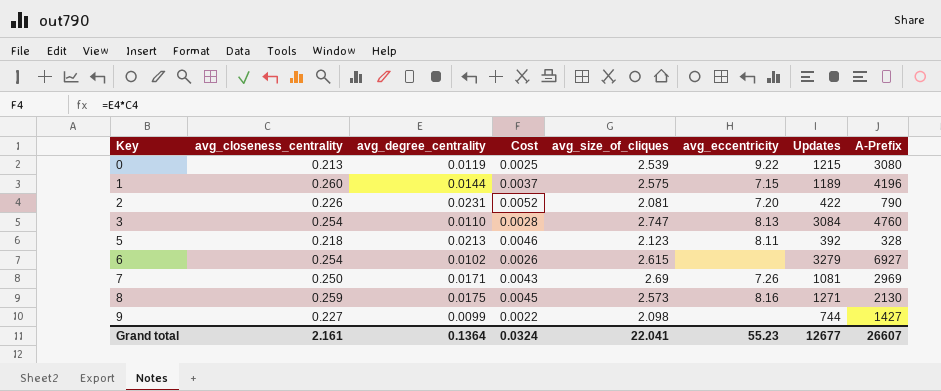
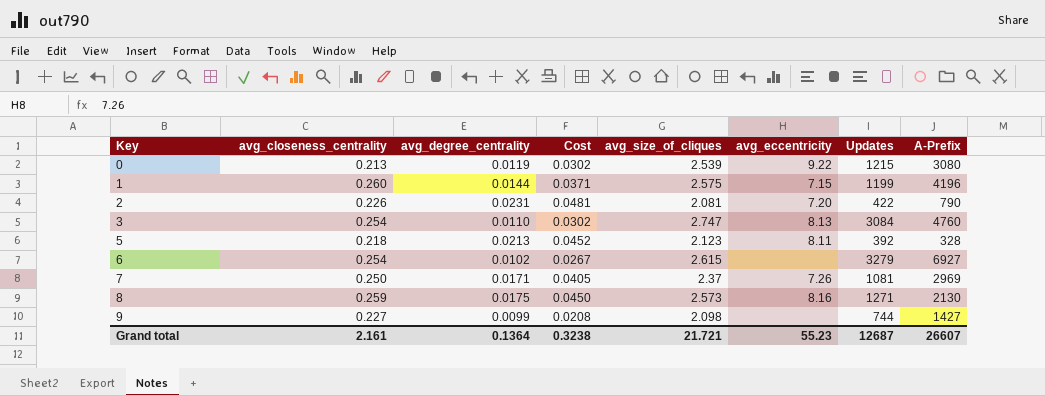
column Cost | formula: [avg_closeness_centrality] * [avg_degree_centrality] -> [avg_degree_centrality] * [avg_size_of_cliques]
1 | Updates: 1189 -> 1199
7 | avg_size_of_cliques: 2.69 -> 2.37
Grand total | Cost: 0.0324 -> 0.3238
Grand total | avg_size_of_cliques: 22.041 -> 21.721
Grand total | Updates: 12677 -> 12687

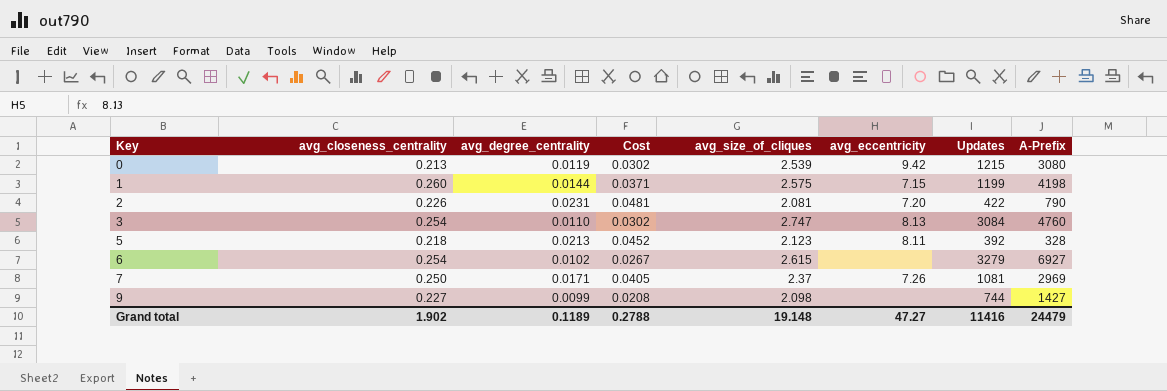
row 8: 0.259 | 0.0175 | 0.0450 | 2.573 | 8.16 | 1271 | 2130 -> none
0 | avg_eccentricity: 9.22 -> 9.42
1 | A-Prefix: 4196 -> 4198
Grand total | avg_closeness_centrality: 2.161 -> 1.902
Grand total | avg_degree_centrality: 0.1364 -> 0.1189
Grand total | Cost: 0.3238 -> 0.2788
Grand total | avg_size_of_cliques: 21.721 -> 19.148
Grand total | avg_eccentricity: 55.23 -> 47.27
Grand total | Updates: 12687 -> 11416
Grand total | A-Prefix: 26607 -> 24479

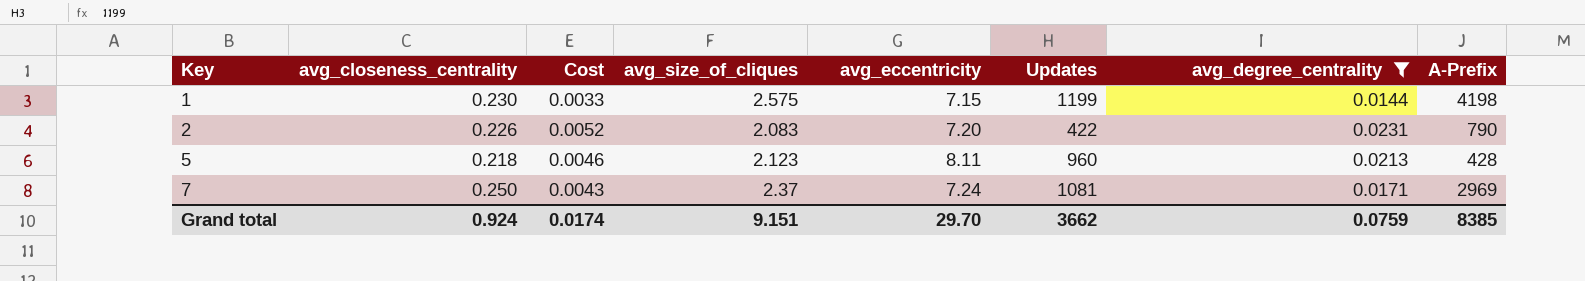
filter: none -> avg_degree_centrality >= 0.0144
column Cost | formula: [avg_degree_centrality] * [avg_size_of_cliques] -> [avg_closeness_centrality] * [avg_degree_centrality]
column avg_degree_centrality | position: 3 -> 7
1 | avg_closeness_centrality: 0.260 -> 0.230
2 | avg_size_of_cliques: 2.081 -> 2.083
5 | Updates: 392 -> 960
5 | A-Prefix: 328 -> 428
7 | avg_eccentricity: 7.26 -> 7.24
Grand total | avg_closeness_centrality: 1.902 -> 0.924
Grand total | Cost: 0.2788 -> 0.0174
Grand total | avg_size_of_cliques: 19.148 -> 9.151
Grand total | avg_eccentricity: 47.27 -> 29.70
Grand total | Updates: 11416 -> 3662
Grand total | avg_degree_centrality: 0.1189 -> 0.0759
Grand total | A-Prefix: 24479 -> 8385

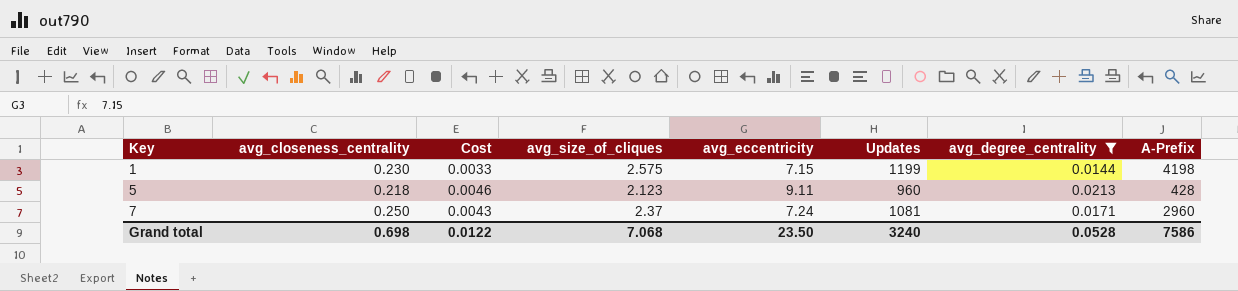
row 2: 0.226 | 0.0052 | 2.083 | 7.20 | 422 | 0.0231 | 790 -> none
5 | avg_eccentricity: 8.11 -> 9.11
7 | A-Prefix: 2969 -> 2960
Grand total | avg_closeness_centrality: 0.924 -> 0.698
Grand total | Cost: 0.0174 -> 0.0122
Grand total | avg_size_of_cliques: 9.151 -> 7.068
Grand total | avg_eccentricity: 29.70 -> 23.50
Grand total | Updates: 3662 -> 3240
Grand total | avg_degree_centrality: 0.0759 -> 0.0528
Grand total | A-Prefix: 8385 -> 7586

